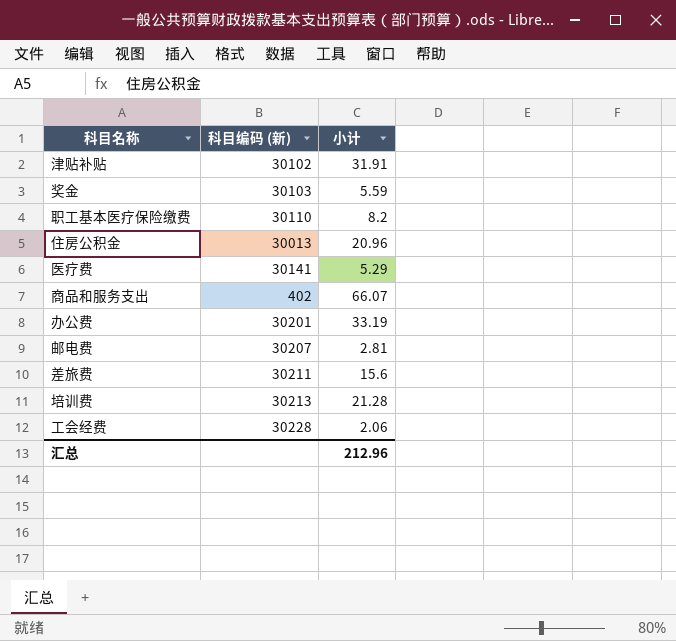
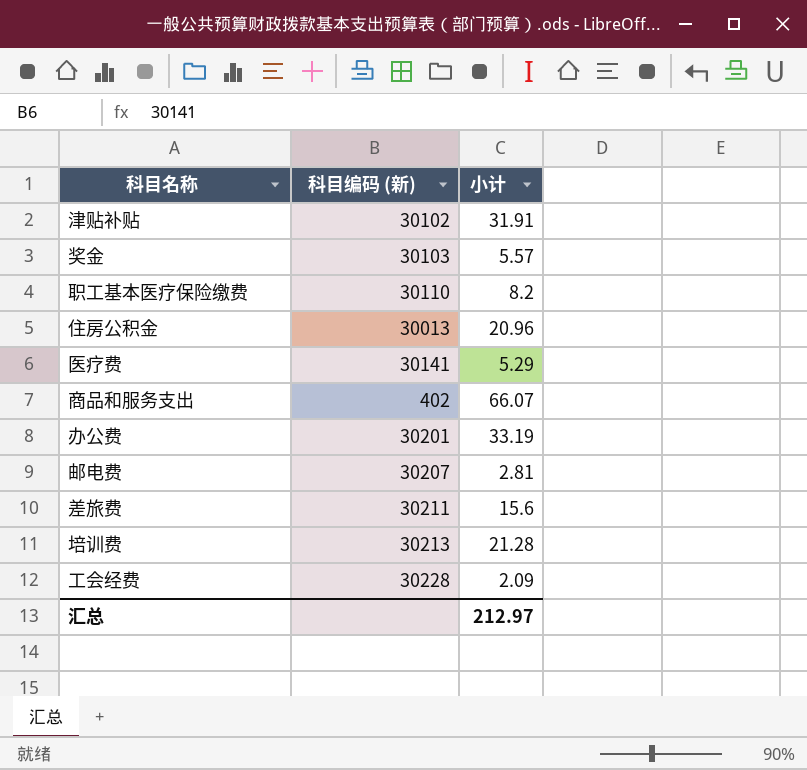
奖金 | 小计: 5.59 -> 5.57
工会经费 | 小计: 2.06 -> 2.09
汇总 | 小计: 212.96 -> 212.97

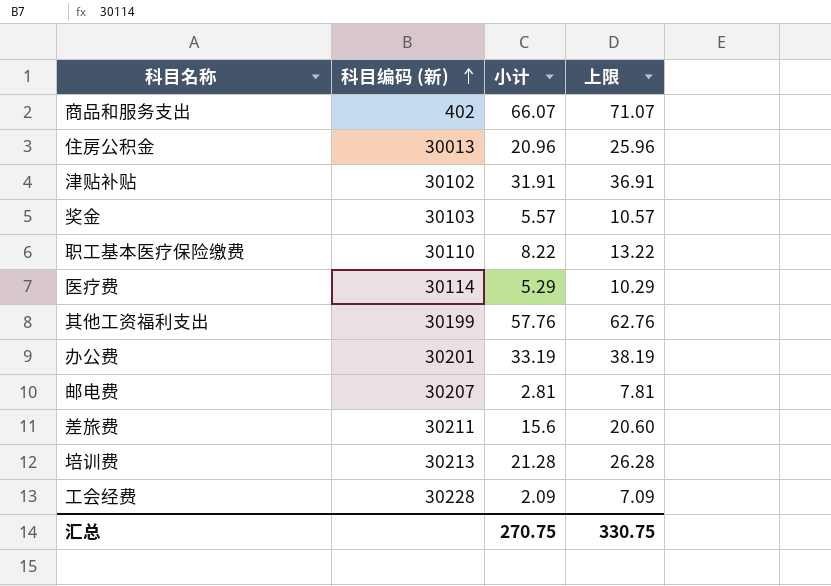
row order: none -> 科目编码 (新) ascending
column 上限 | formula: none -> [小计] + 5
职工基本医疗保险缴费 | 小计: 8.2 -> 8.22
医疗费 | 科目编码 (新): 30141 -> 30114
row 其他工资福利支出: none -> 30199 | 57.76 | 62.76
汇总 | 小计: 212.97 -> 270.75

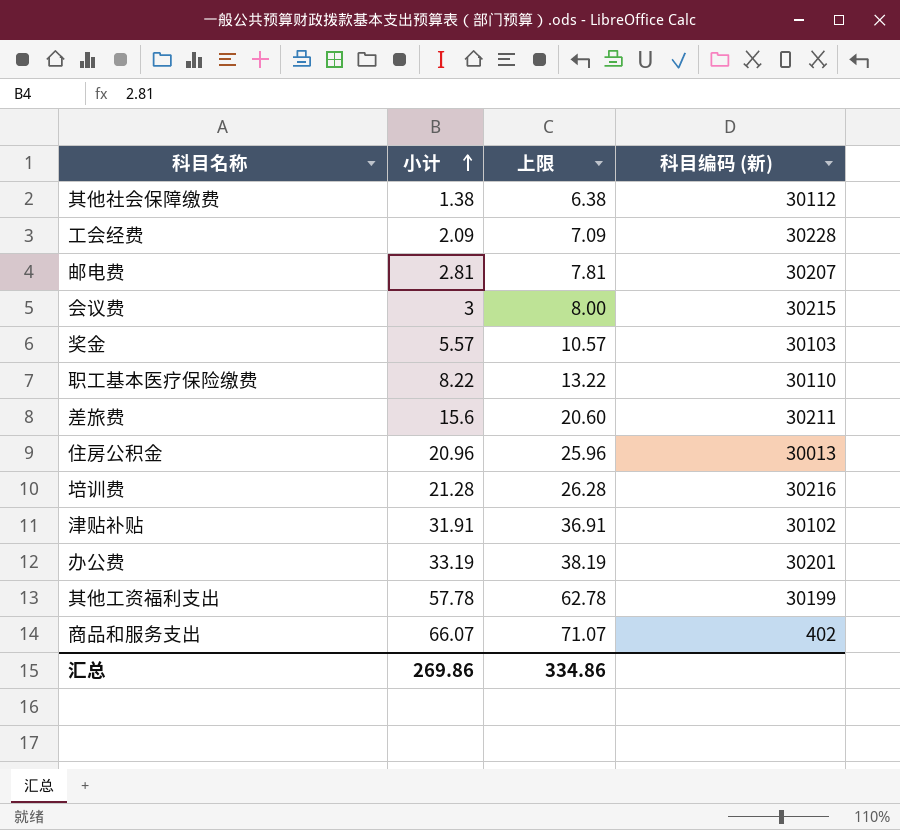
row order: 科目编码 (新) ascending -> 小计 ascending
column 科目编码 (新) | position: 2 -> 4
row 医疗费: 30114 | 5.29 | 10.29 -> none
row 其他社会保障缴费: none -> 1.38 | 6.38 | 30112
row 会议费: none -> 3 | 8.00 | 30215
培训费 | 科目编码 (新): 30213 -> 30216
其他工资福利支出 | 小计: 57.76 -> 57.78
其他工资福利支出 | 上限: 62.76 -> 62.78
汇总 | 小计: 270.75 -> 269.86
汇总 | 上限: 330.75 -> 334.86

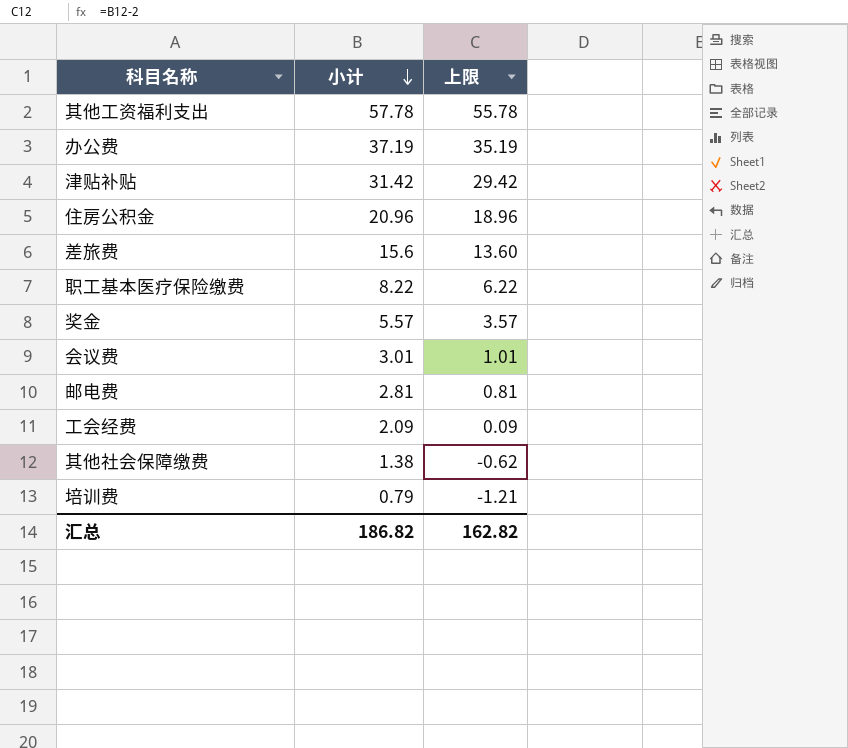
row order: 小计 ascending -> 小计 descending
column 科目编码 (新) | position: 4 -> none
column 上限 | formula: [小计] + 5 -> [小计] - 2
row 商品和服务支出: 66.07 | 71.07 | 402 -> none
办公费 | 小计: 33.19 -> 37.19
津贴补贴 | 小计: 31.91 -> 31.42
会议费 | 小计: 3 -> 3.01
培训费 | 小计: 21.28 -> 0.79
汇总 | 小计: 269.86 -> 186.82
汇总 | 上限: 334.86 -> 162.82

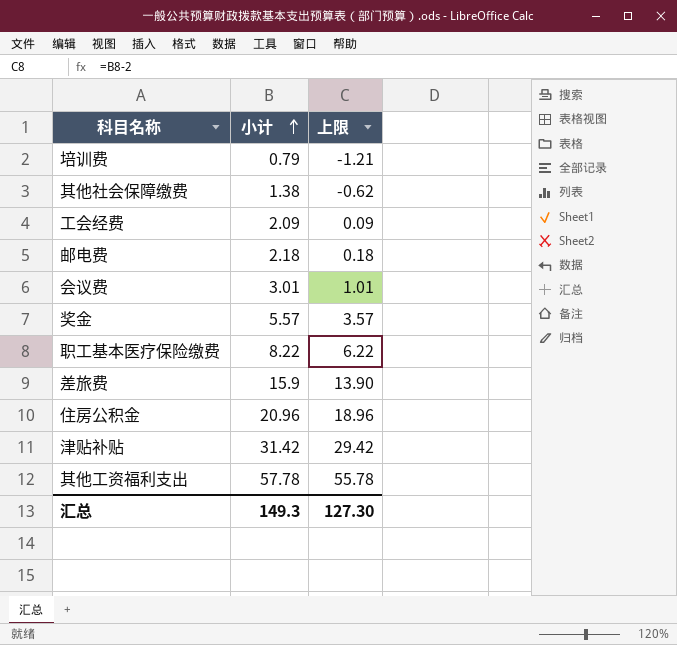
row order: 小计 descending -> 小计 ascending
row 办公费: 37.19 | 35.19 -> none
邮电费 | 小计: 2.81 -> 2.18
邮电费 | 上限: 0.81 -> 0.18
差旅费 | 小计: 15.6 -> 15.9
差旅费 | 上限: 13.60 -> 13.90
汇总 | 小计: 186.82 -> 149.3
汇总 | 上限: 162.82 -> 127.30

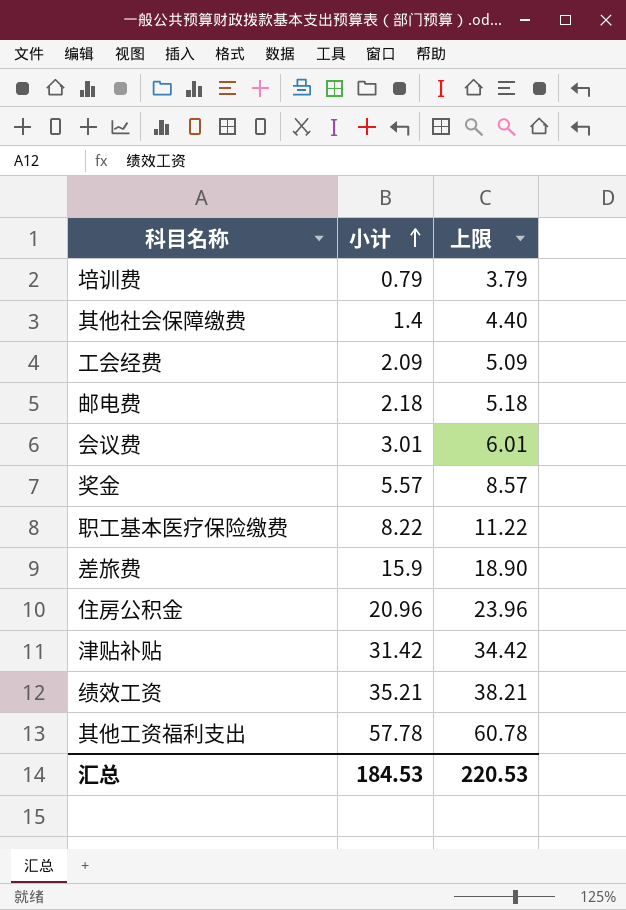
column 上限 | formula: [小计] - 2 -> [小计] + 3
其他社会保障缴费 | 小计: 1.38 -> 1.4
row 绩效工资: none -> 35.21 | 38.21
汇总 | 小计: 149.3 -> 184.53
汇总 | 上限: 127.30 -> 220.53

